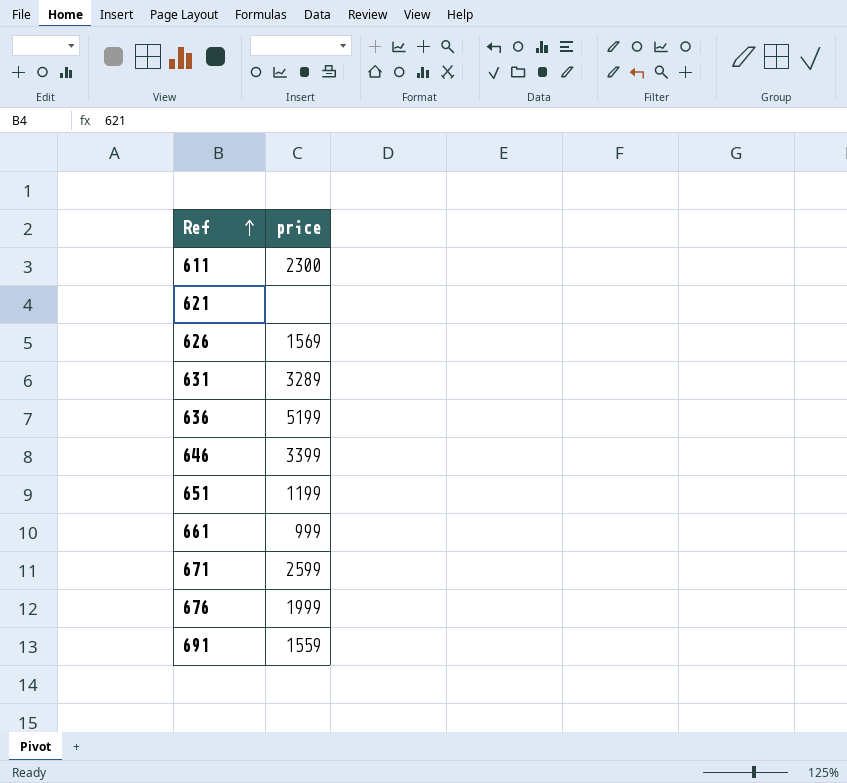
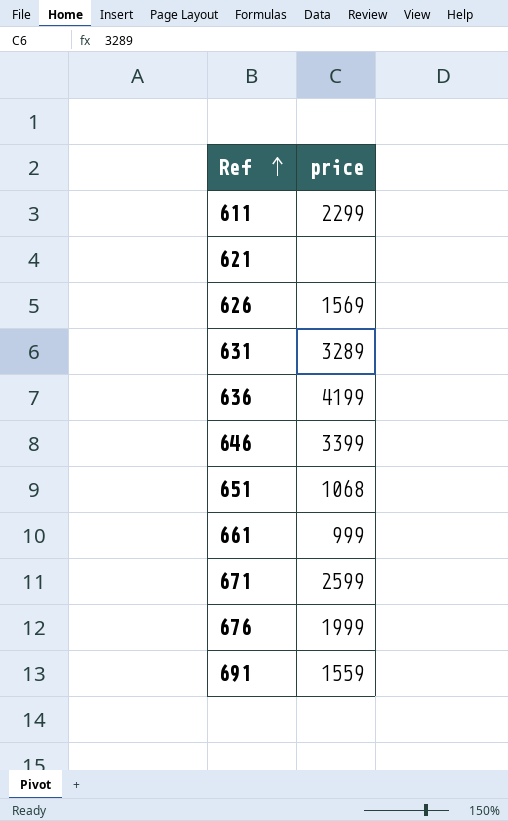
611 | price: 2300 -> 2299
636 | price: 5199 -> 4199
651 | price: 1199 -> 1068

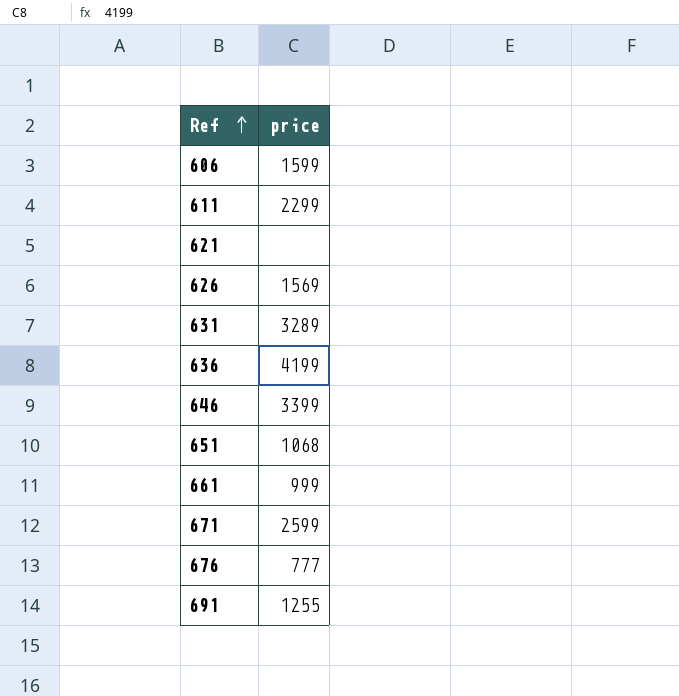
row 606: none -> 1599
676 | price: 1999 -> 777
691 | price: 1559 -> 1255

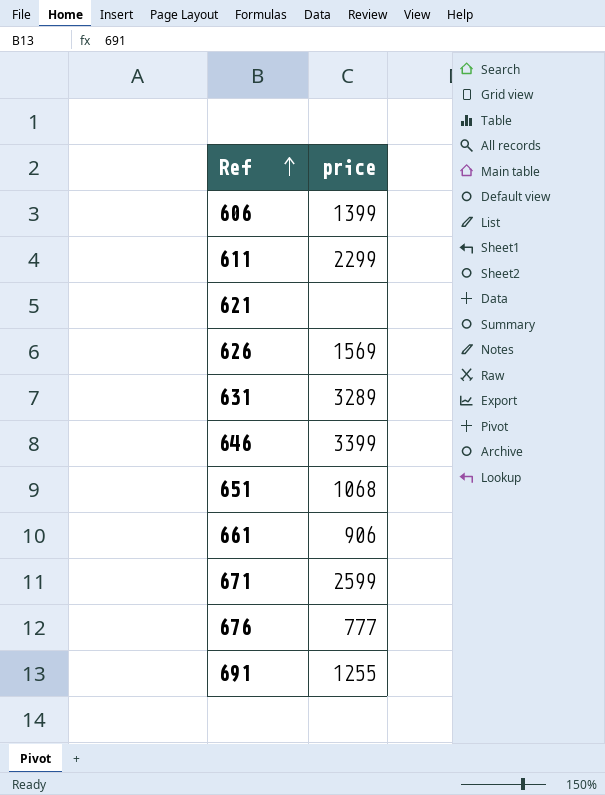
row 636: 4199 -> none
606 | price: 1599 -> 1399
661 | price: 999 -> 906

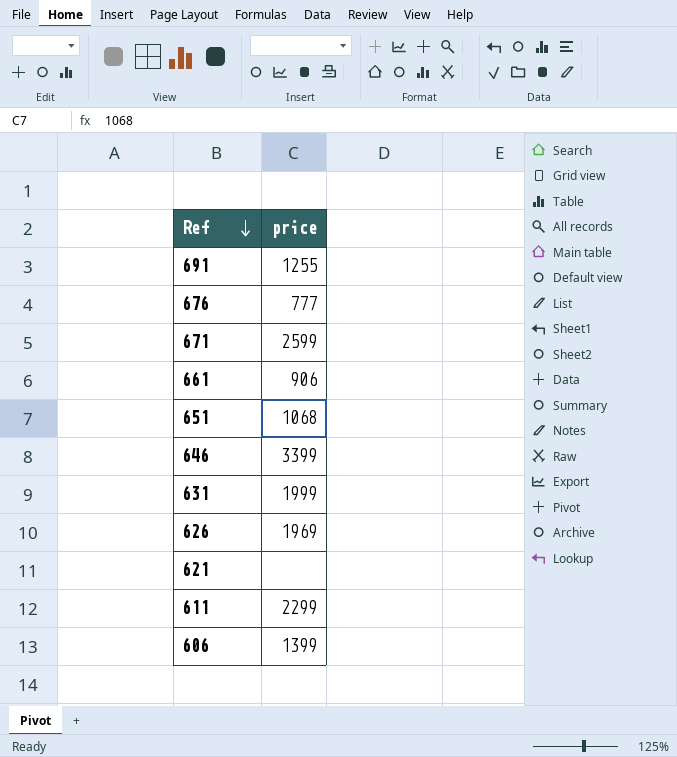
row order: Ref ascending -> Ref descending
631 | price: 3289 -> 1999
626 | price: 1569 -> 1969

